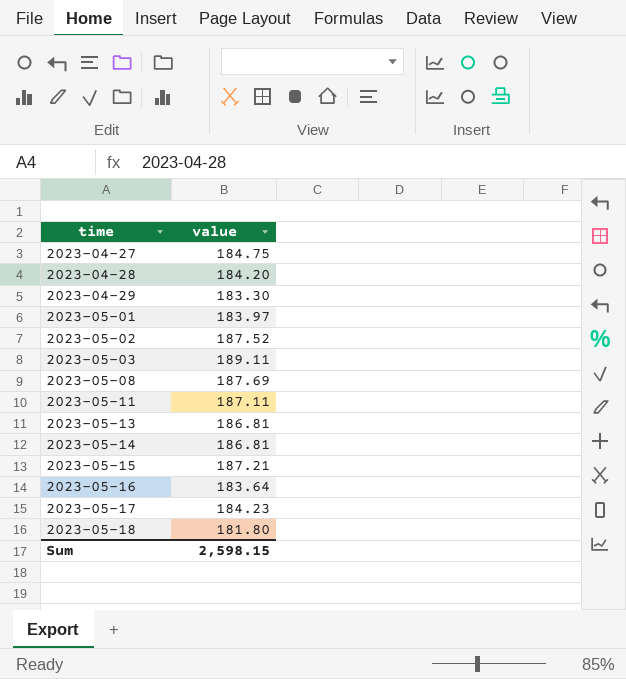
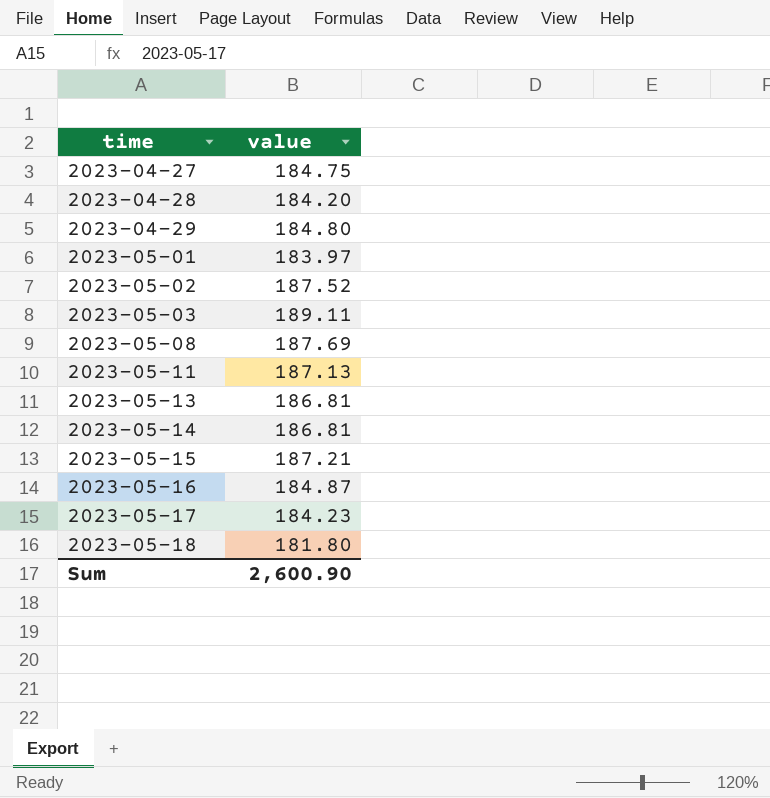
2023-04-29 | value: 183.30 -> 184.80
2023-05-11 | value: 187.11 -> 187.13
2023-05-16 | value: 183.64 -> 184.87
Sum | value: 2,598.15 -> 2,600.90

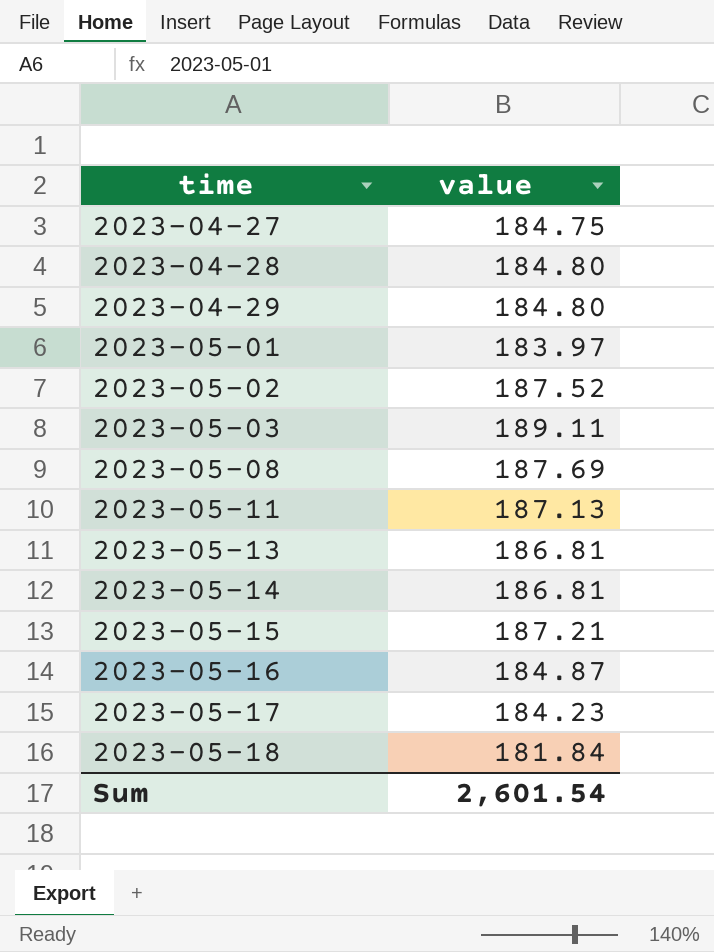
2023-04-28 | value: 184.20 -> 184.80
2023-05-18 | value: 181.80 -> 181.84
Sum | value: 2,600.90 -> 2,601.54

